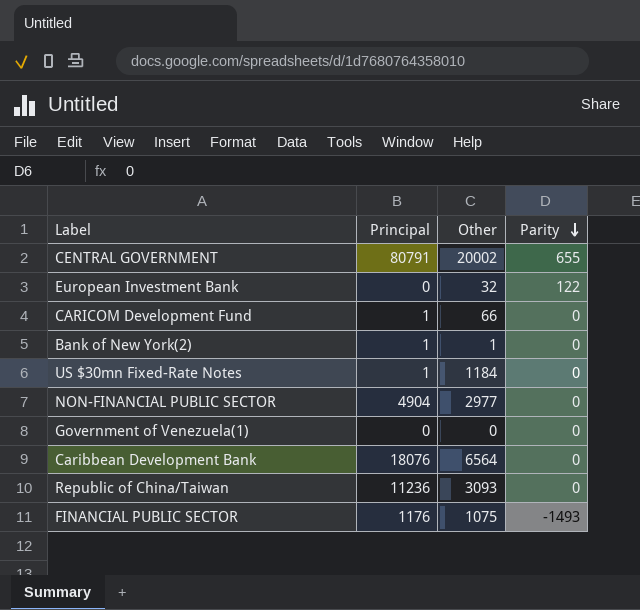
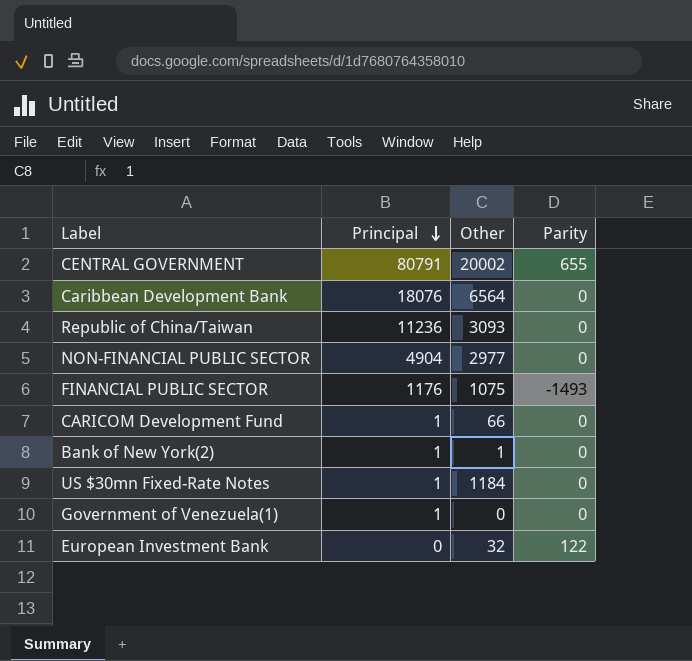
row order: Parity descending -> Principal descending
Government of Venezuela(1) | Principal: 0 -> 1

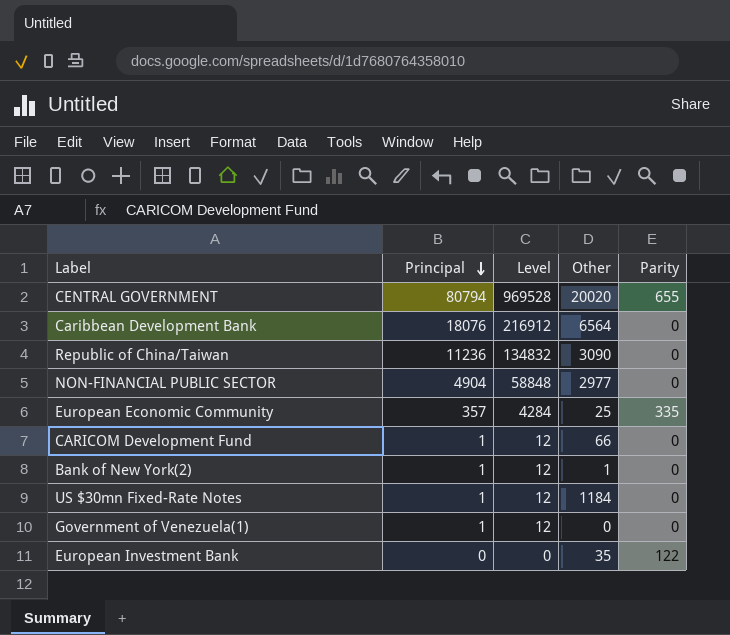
column Level | formula: none -> [Principal] * 12
row FINANCIAL PUBLIC SECTOR: 1176 | 1075 | -1493 -> none
CENTRAL GOVERNMENT | Principal: 80791 -> 80794
CENTRAL GOVERNMENT | Other: 20002 -> 20020
Republic of China/Taiwan | Other: 3093 -> 3090
row European Economic Community: none -> 357 | 4284 | 25 | 335
European Investment Bank | Other: 32 -> 35

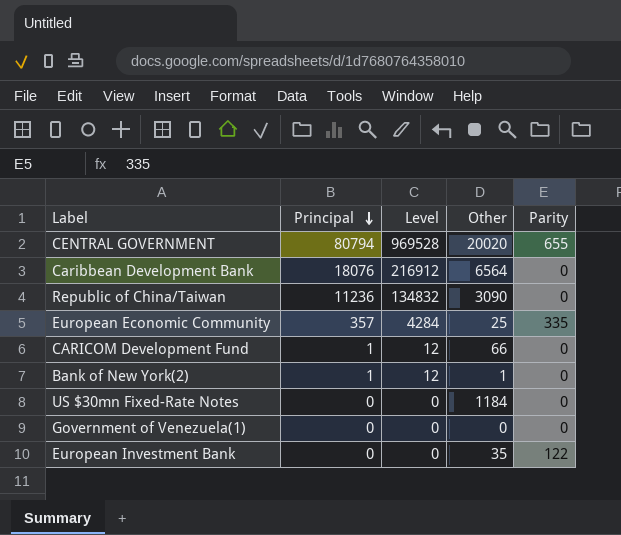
row NON-FINANCIAL PUBLIC SECTOR: 4904 | 58848 | 2977 | 0 -> none
US $30mn Fixed-Rate Notes | Principal: 1 -> 0
US $30mn Fixed-Rate Notes | Level: 12 -> 0
Government of Venezuela(1) | Principal: 1 -> 0
Government of Venezuela(1) | Level: 12 -> 0

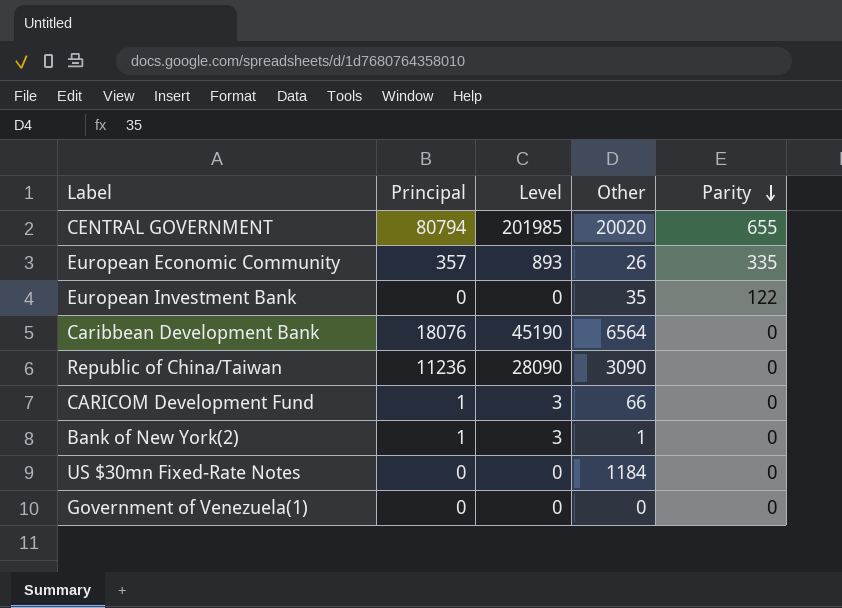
row order: Principal descending -> Parity descending
column Level | formula: [Principal] * 12 -> [Principal] * 2.5
European Economic Community | Other: 25 -> 26

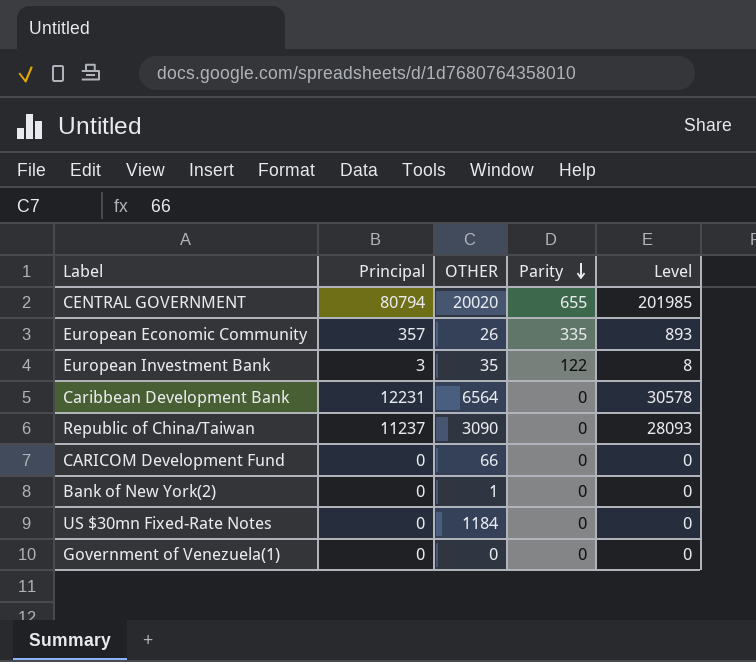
column name: Other -> OTHER
column Level | position: 3 -> 5
European Investment Bank | Principal: 0 -> 3
European Investment Bank | Level: 0 -> 8
Caribbean Development Bank | Principal: 18076 -> 12231
Caribbean Development Bank | Level: 45190 -> 30578
Republic of China/Taiwan | Principal: 11236 -> 11237
Republic of China/Taiwan | Level: 28090 -> 28093
CARICOM Development Fund | Principal: 1 -> 0
CARICOM Development Fund | Level: 3 -> 0
Bank of New York(2) | Principal: 1 -> 0
Bank of New York(2) | Level: 3 -> 0

